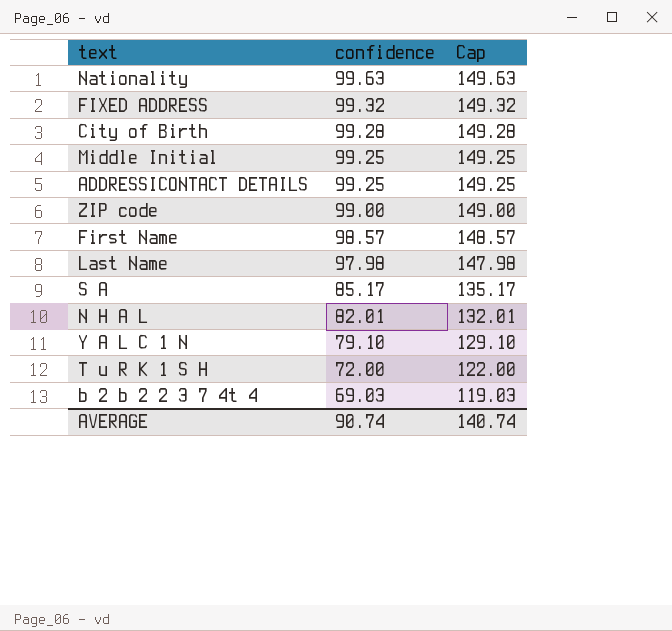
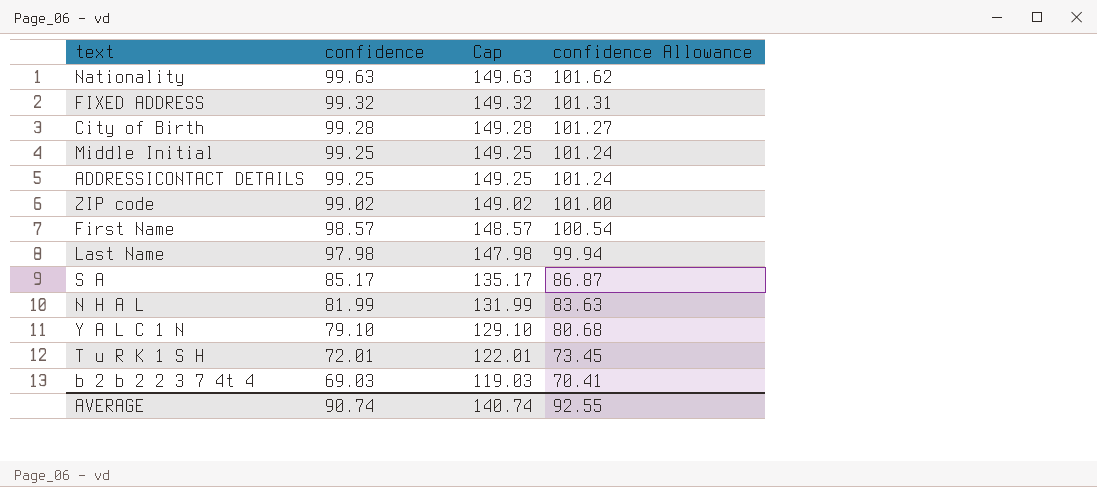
column confidence Allowance | formula: none -> [confidence] * 1.02
ZIP code | confidence: 99.00 -> 99.02
ZIP code | Cap: 149.00 -> 149.02
N H A L | confidence: 82.01 -> 81.99
N H A L | Cap: 132.01 -> 131.99
T u R K 1 S H | confidence: 72.00 -> 72.01
T u R K 1 S H | Cap: 122.00 -> 122.01

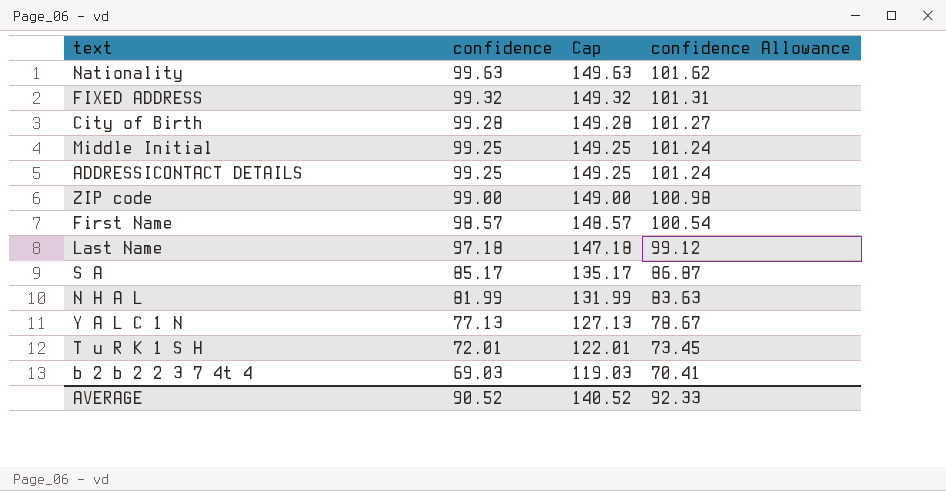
ZIP code | confidence: 99.02 -> 99.00
ZIP code | Cap: 149.02 -> 149.00
ZIP code | confidence Allowance: 101.00 -> 100.98
Last Name | confidence: 97.98 -> 97.18
Last Name | Cap: 147.98 -> 147.18
Last Name | confidence Allowance: 99.94 -> 99.12
Y A L C 1 N | confidence: 79.10 -> 77.13
Y A L C 1 N | Cap: 129.10 -> 127.13
Y A L C 1 N | confidence Allowance: 80.68 -> 78.67
AVERAGE | confidence: 90.74 -> 90.52
AVERAGE | Cap: 140.74 -> 140.52
AVERAGE | confidence Allowance: 92.55 -> 92.33

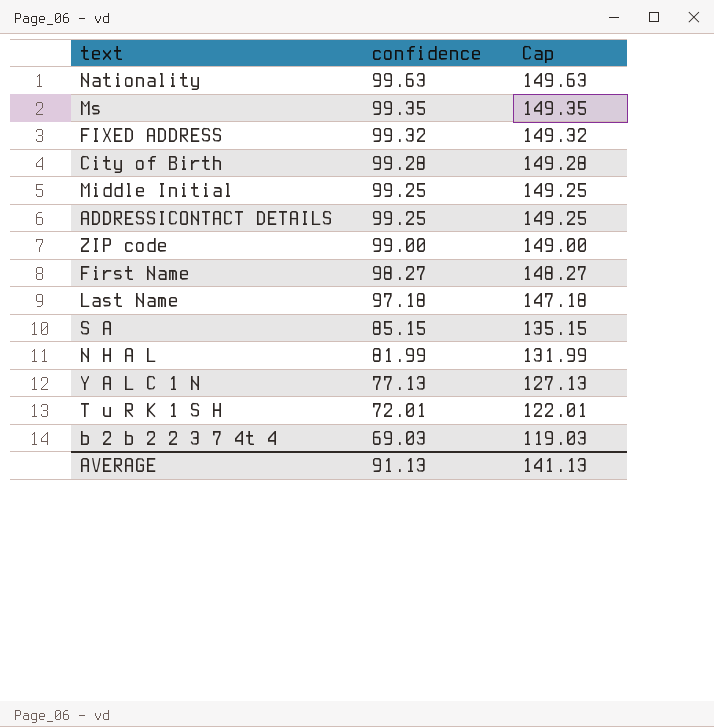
column confidence Allowance | formula: [confidence] * 1.02 -> none
row Ms: none -> 99.35 | 149.35
First Name | confidence: 98.57 -> 98.27
First Name | Cap: 148.57 -> 148.27
S A | confidence: 85.17 -> 85.15
S A | Cap: 135.17 -> 135.15
AVERAGE | confidence: 90.52 -> 91.13
AVERAGE | Cap: 140.52 -> 141.13

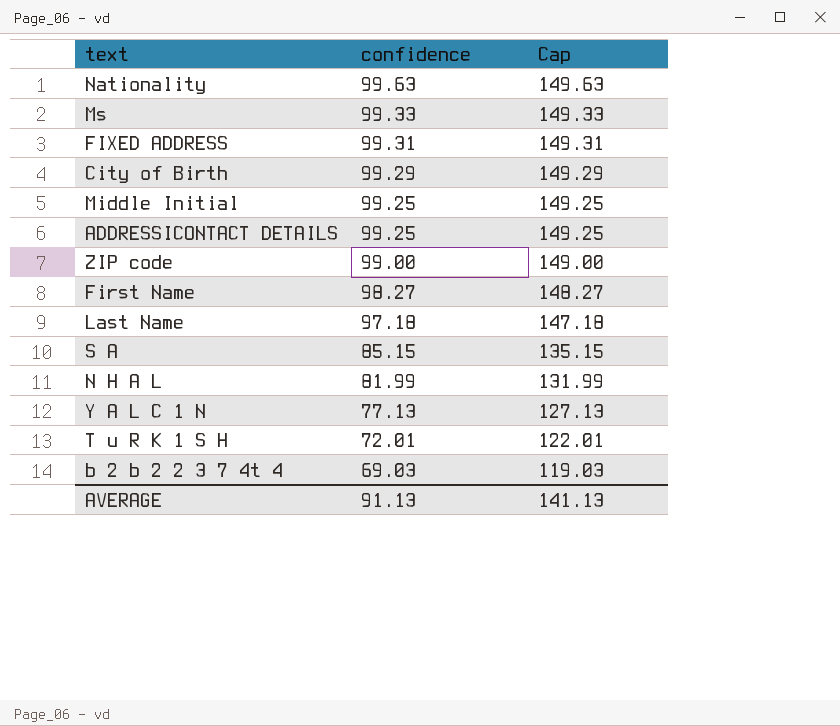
Ms | confidence: 99.35 -> 99.33
Ms | Cap: 149.35 -> 149.33
FIXED ADDRESS | confidence: 99.32 -> 99.31
FIXED ADDRESS | Cap: 149.32 -> 149.31
City of Birth | confidence: 99.28 -> 99.29
City of Birth | Cap: 149.28 -> 149.29

